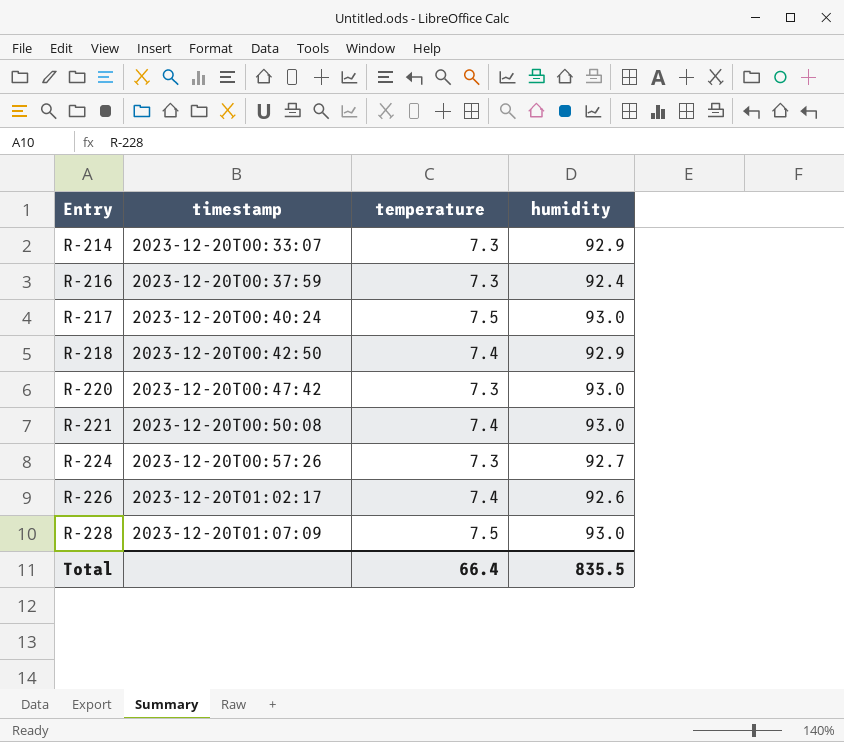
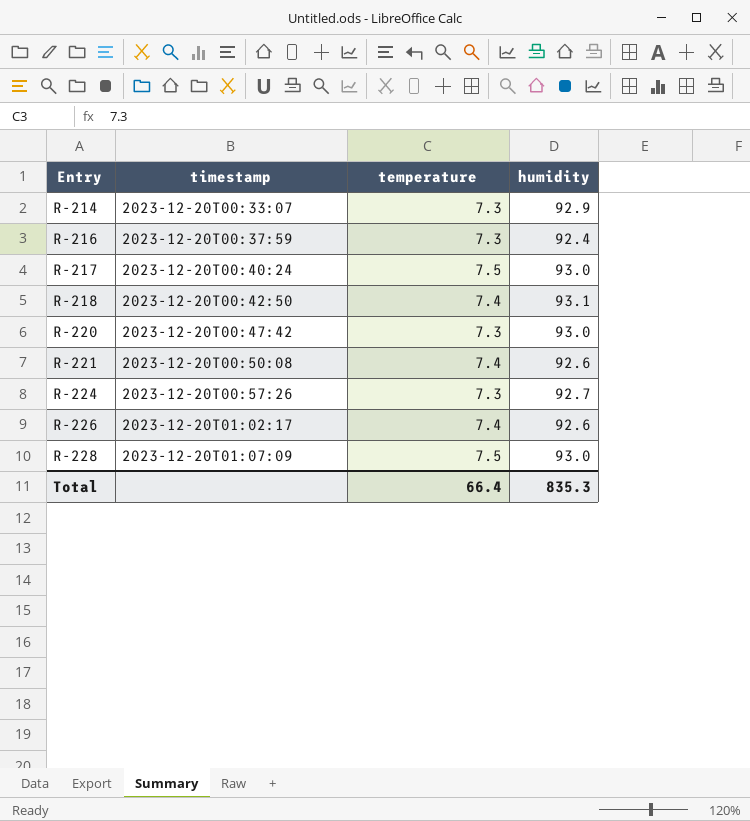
R-218 | humidity: 92.9 -> 93.1
R-221 | humidity: 93.0 -> 92.6
Total | humidity: 835.5 -> 835.3

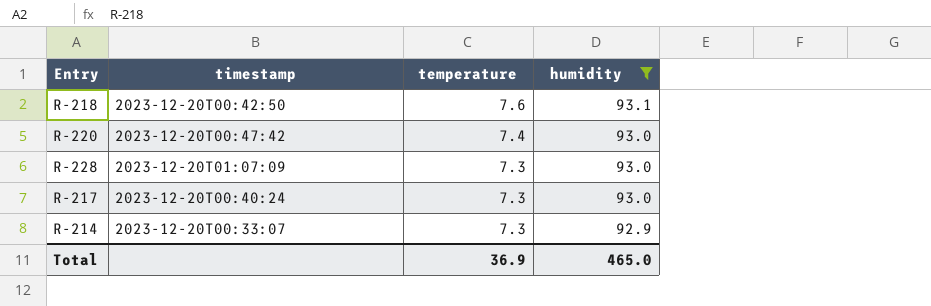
filter: none -> humidity >= 92.9
row order: Entry ascending -> temperature descending
R-218 | temperature: 7.4 -> 7.6
R-220 | temperature: 7.3 -> 7.4
R-228 | temperature: 7.5 -> 7.3
R-217 | temperature: 7.5 -> 7.3
Total | temperature: 66.4 -> 36.9
Total | humidity: 835.3 -> 465.0

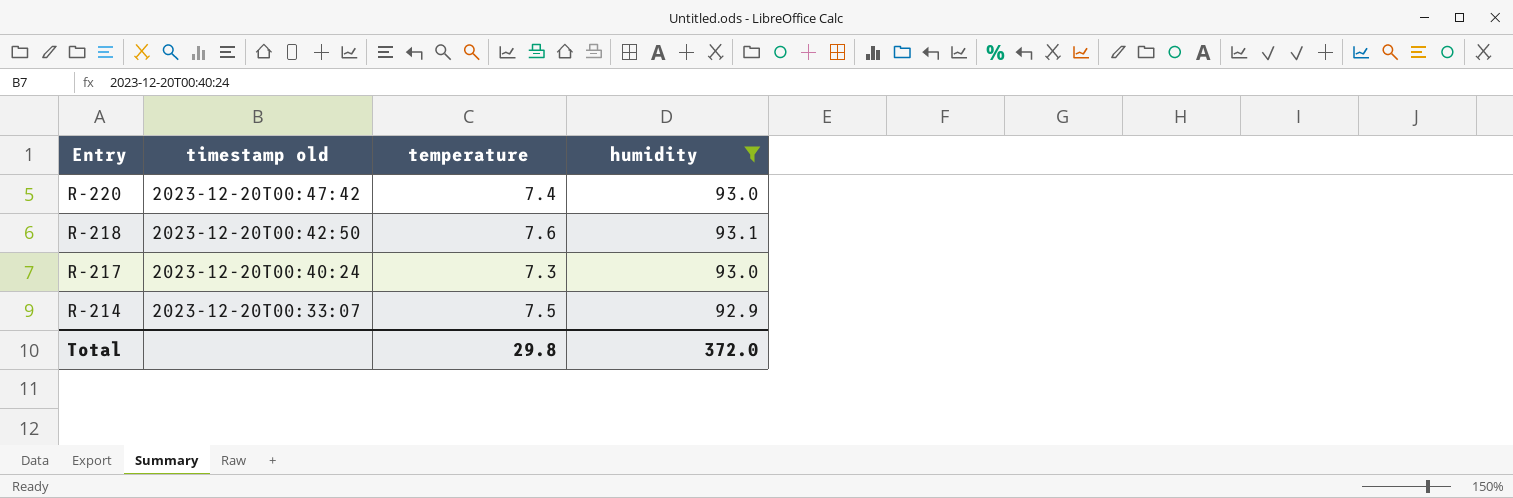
row order: temperature descending -> Entry descending
column name: timestamp -> timestamp old
row R-228: 2023-12-20T01:07:09 | 7.3 | 93.0 -> none
R-214 | temperature: 7.3 -> 7.5
Total | temperature: 36.9 -> 29.8
Total | humidity: 465.0 -> 372.0

